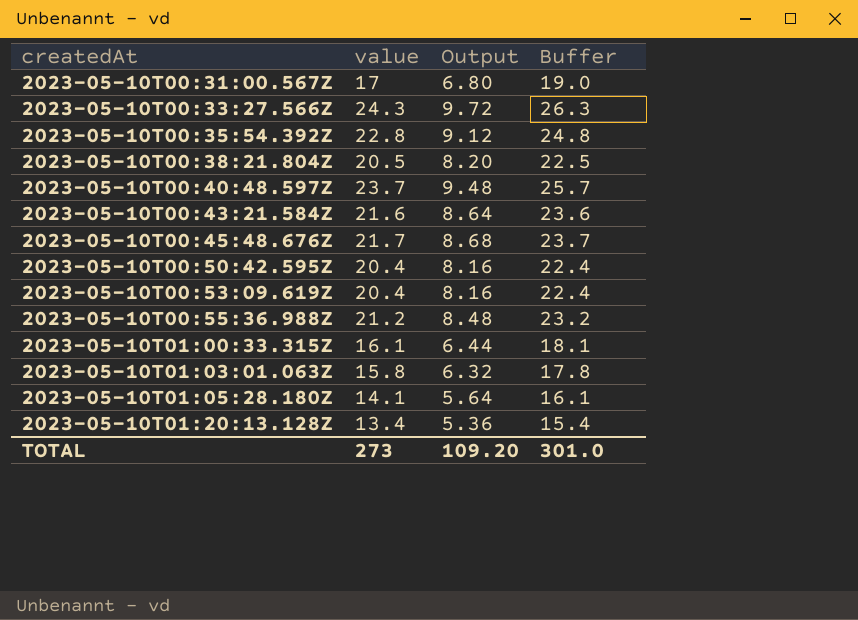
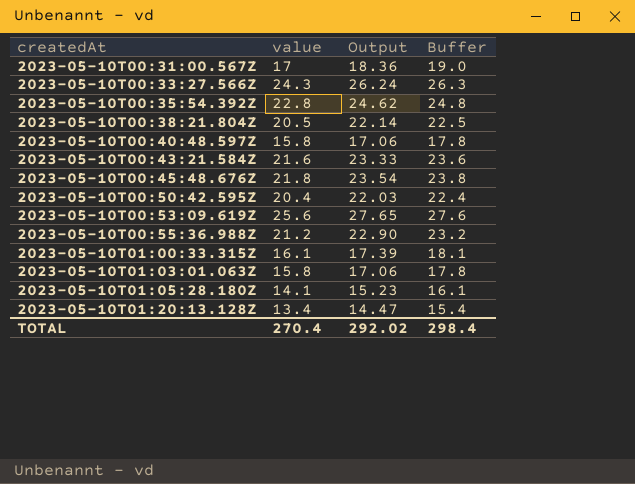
column Output | formula: [value] * 0.4 -> [value] * 1.08
2023-05-10T00:40:48.597Z | value: 23.7 -> 15.8
2023-05-10T00:40:48.597Z | Buffer: 25.7 -> 17.8
2023-05-10T00:45:48.676Z | value: 21.7 -> 21.8
2023-05-10T00:45:48.676Z | Buffer: 23.7 -> 23.8
2023-05-10T00:53:09.619Z | value: 20.4 -> 25.6
2023-05-10T00:53:09.619Z | Buffer: 22.4 -> 27.6
TOTAL | value: 273 -> 270.4
TOTAL | Output: 109.20 -> 292.02
TOTAL | Buffer: 301.0 -> 298.4

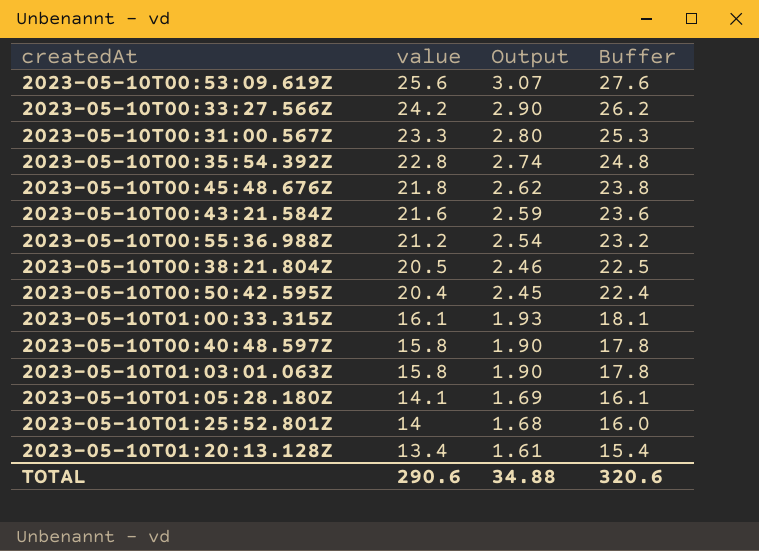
row order: createdAt ascending -> value descending
column Output | formula: [value] * 1.08 -> [value] * 0.12
2023-05-10T00:33:27.566Z | value: 24.3 -> 24.2
2023-05-10T00:33:27.566Z | Buffer: 26.3 -> 26.2
2023-05-10T00:31:00.567Z | value: 17 -> 23.3
2023-05-10T00:31:00.567Z | Buffer: 19.0 -> 25.3
row 2023-05-10T01:25:52.801Z: none -> 14 | 1.68 | 16.0
TOTAL | value: 270.4 -> 290.6
TOTAL | Output: 292.02 -> 34.88
TOTAL | Buffer: 298.4 -> 320.6

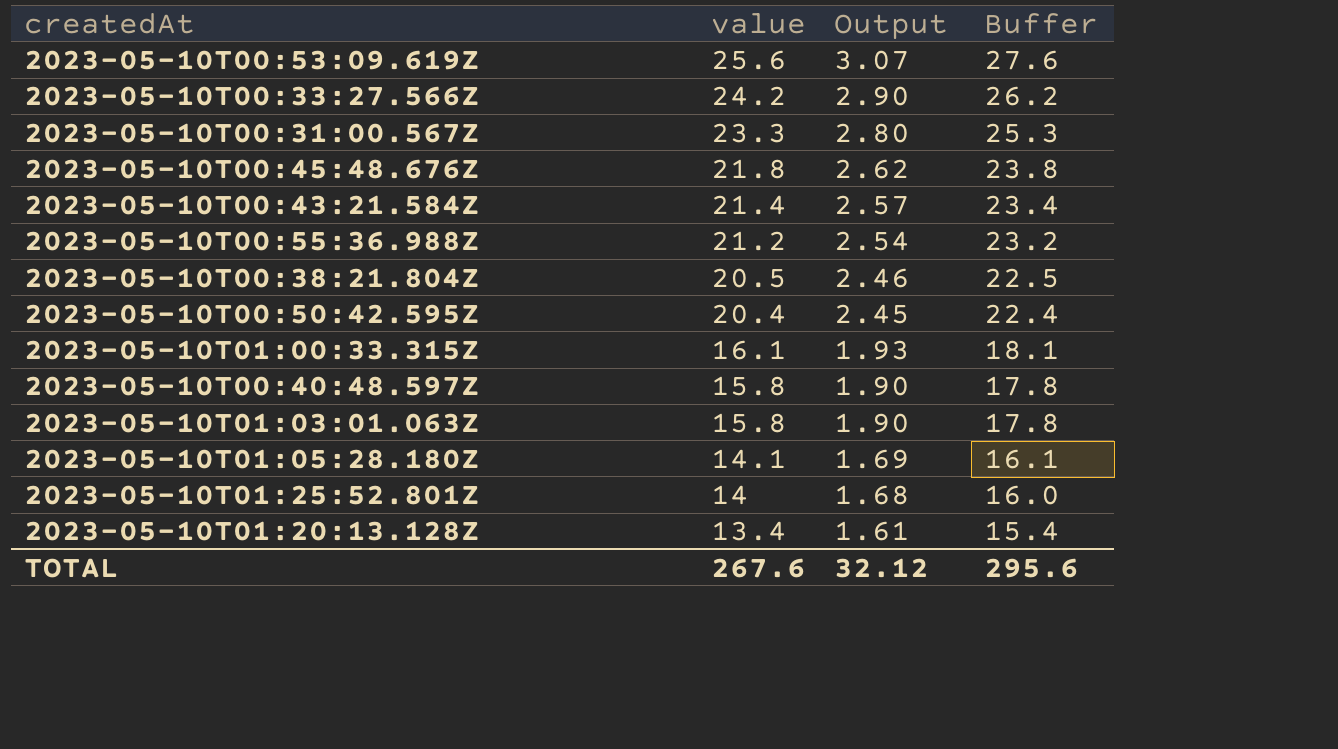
row 2023-05-10T00:35:54.392Z: 22.8 | 2.74 | 24.8 -> none
2023-05-10T00:43:21.584Z | value: 21.6 -> 21.4
2023-05-10T00:43:21.584Z | Output: 2.59 -> 2.57
2023-05-10T00:43:21.584Z | Buffer: 23.6 -> 23.4
TOTAL | value: 290.6 -> 267.6
TOTAL | Output: 34.88 -> 32.12
TOTAL | Buffer: 320.6 -> 295.6

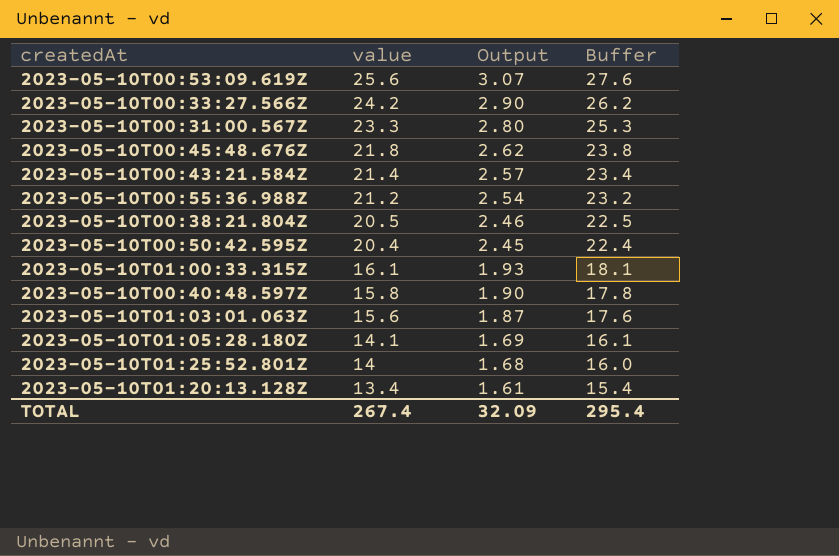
2023-05-10T01:03:01.063Z | value: 15.8 -> 15.6
2023-05-10T01:03:01.063Z | Output: 1.90 -> 1.87
2023-05-10T01:03:01.063Z | Buffer: 17.8 -> 17.6
TOTAL | value: 267.6 -> 267.4
TOTAL | Output: 32.12 -> 32.09
TOTAL | Buffer: 295.6 -> 295.4

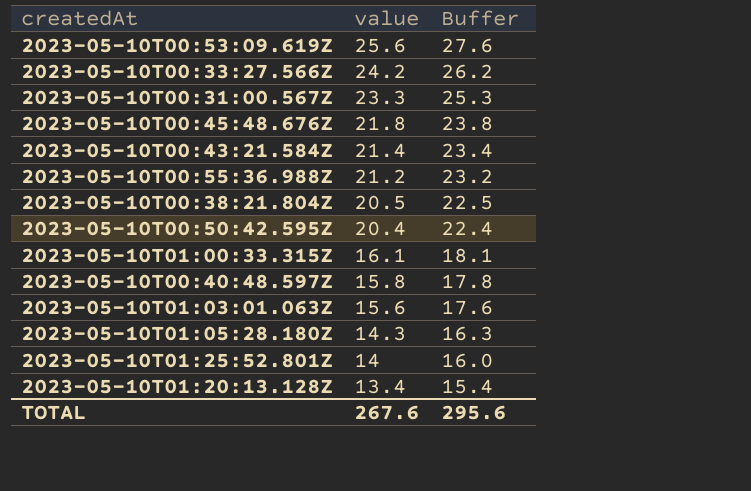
column Output | formula: [value] * 0.12 -> none
2023-05-10T01:05:28.180Z | value: 14.1 -> 14.3
2023-05-10T01:05:28.180Z | Buffer: 16.1 -> 16.3
TOTAL | value: 267.4 -> 267.6
TOTAL | Buffer: 295.4 -> 295.6

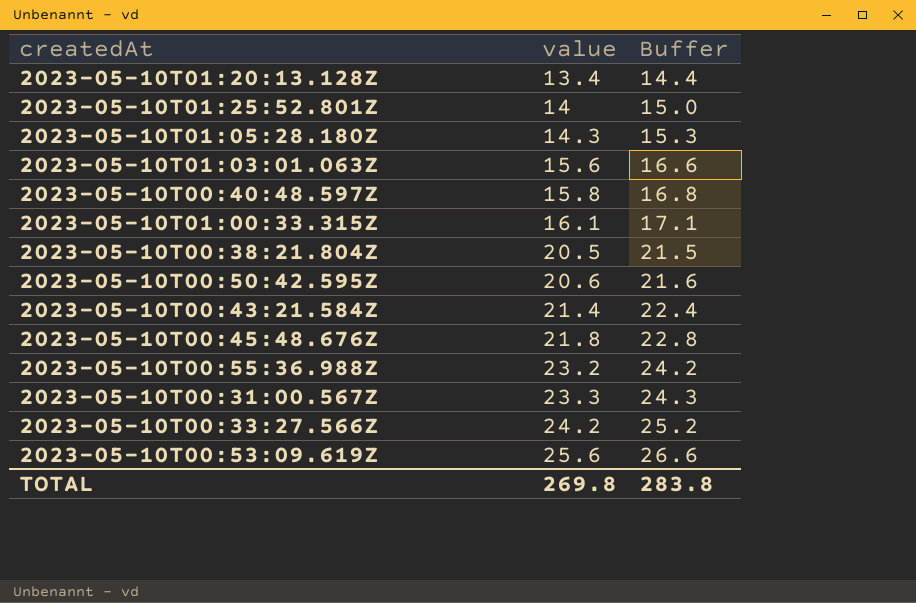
row order: value descending -> value ascending
column Buffer | formula: [value] + 2 -> [value] + 1
2023-05-10T00:50:42.595Z | value: 20.4 -> 20.6
2023-05-10T00:55:36.988Z | value: 21.2 -> 23.2
TOTAL | value: 267.6 -> 269.8
TOTAL | Buffer: 295.6 -> 283.8

